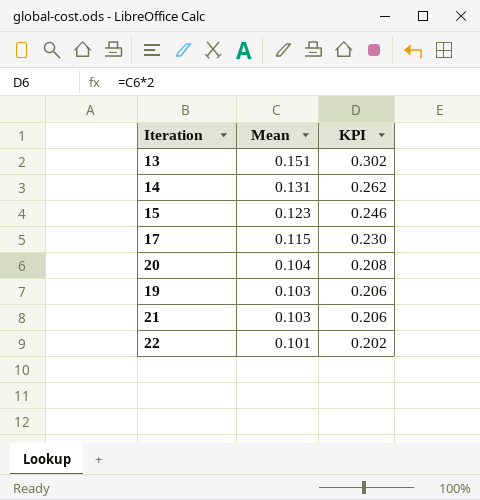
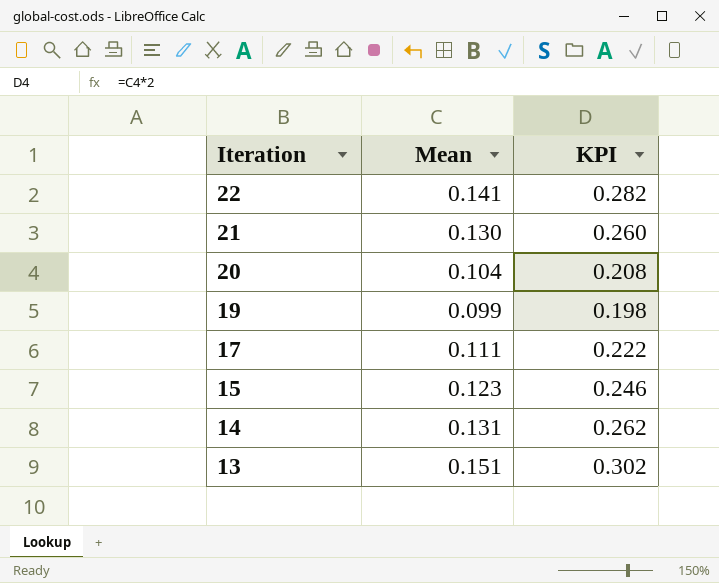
row order: Mean descending -> Iteration descending
22 | Mean: 0.101 -> 0.141
22 | KPI: 0.202 -> 0.282
21 | Mean: 0.103 -> 0.130
21 | KPI: 0.206 -> 0.260
19 | Mean: 0.103 -> 0.099
19 | KPI: 0.206 -> 0.198
17 | Mean: 0.115 -> 0.111
17 | KPI: 0.230 -> 0.222

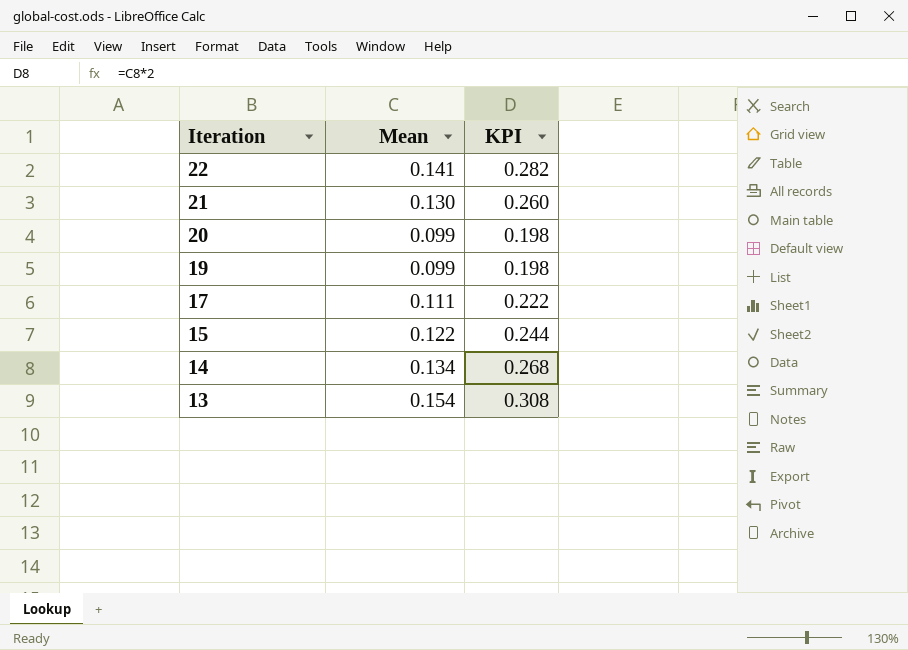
20 | Mean: 0.104 -> 0.099
20 | KPI: 0.208 -> 0.198
15 | Mean: 0.123 -> 0.122
15 | KPI: 0.246 -> 0.244
14 | Mean: 0.131 -> 0.134
14 | KPI: 0.262 -> 0.268
13 | Mean: 0.151 -> 0.154
13 | KPI: 0.302 -> 0.308

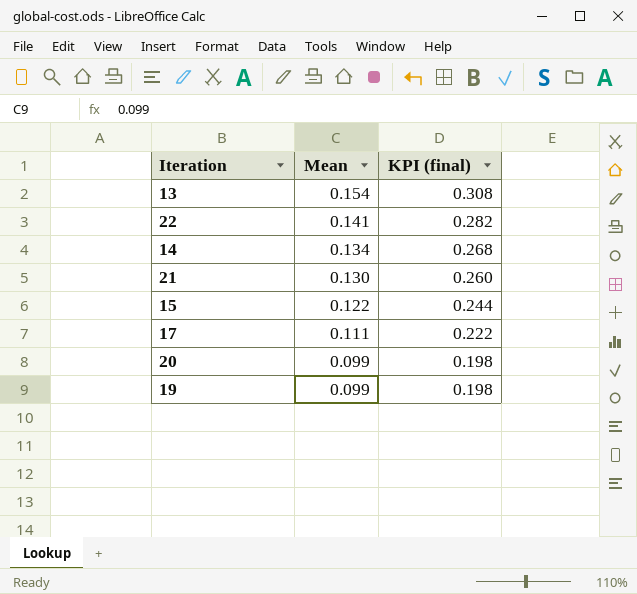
row order: Iteration descending -> Mean descending
column name: KPI -> KPI (final)

